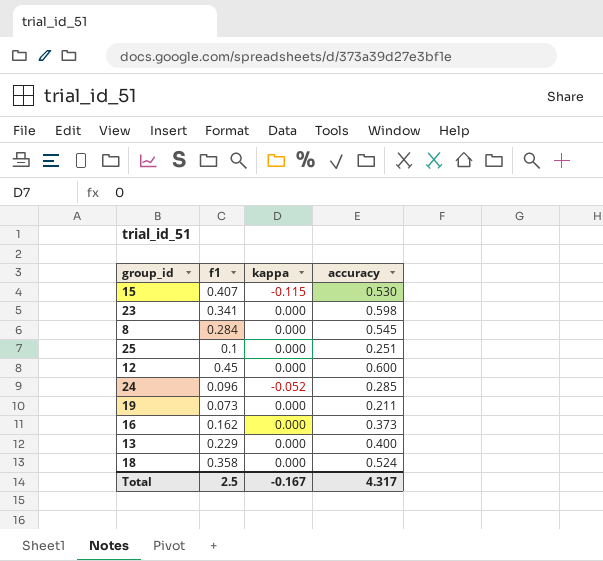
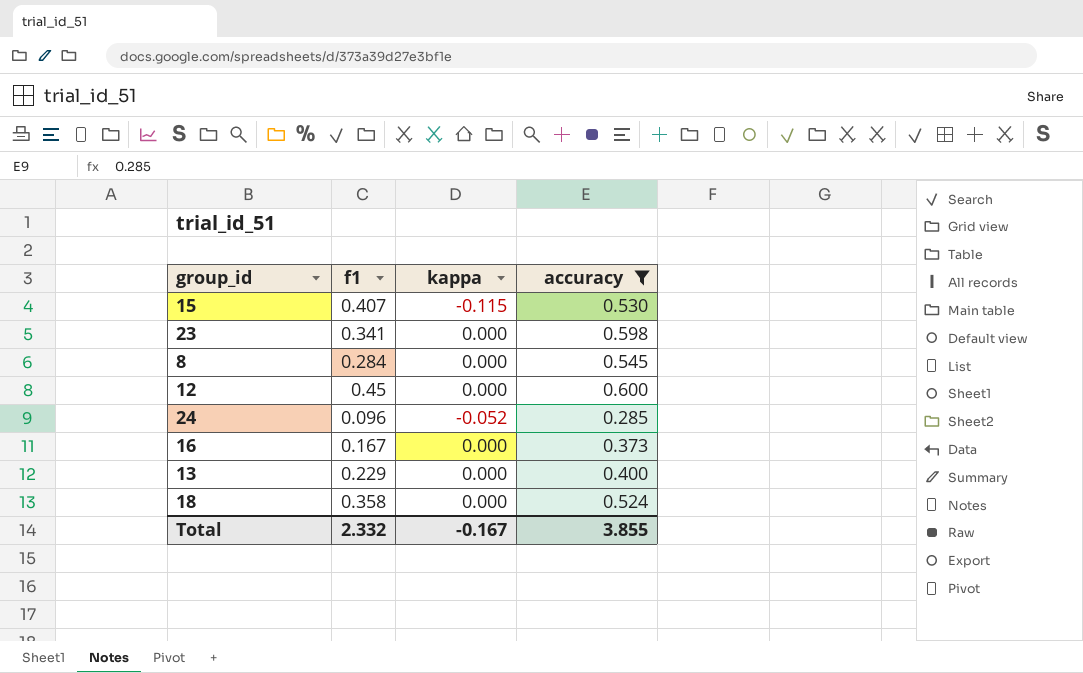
filter: none -> accuracy >= 0.285
16 | f1: 0.162 -> 0.167
Total | f1: 2.5 -> 2.332
Total | accuracy: 4.317 -> 3.855

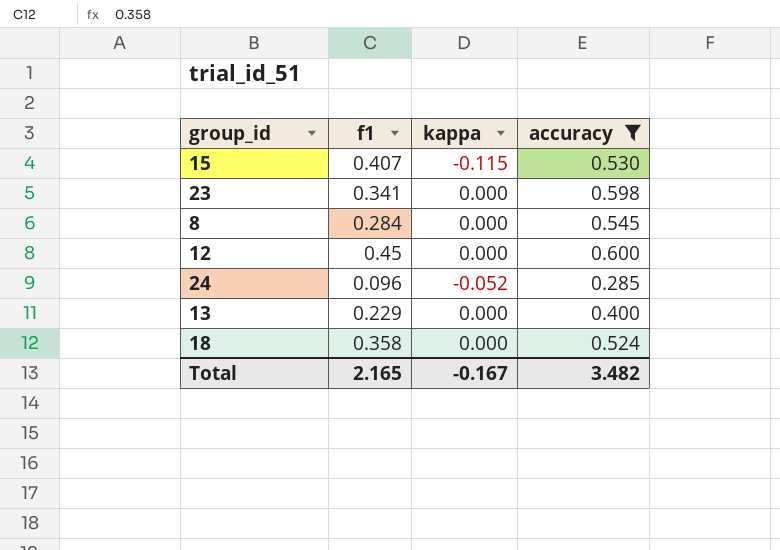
row 16: 0.167 | 0.000 | 0.373 -> none
Total | f1: 2.332 -> 2.165
Total | accuracy: 3.855 -> 3.482

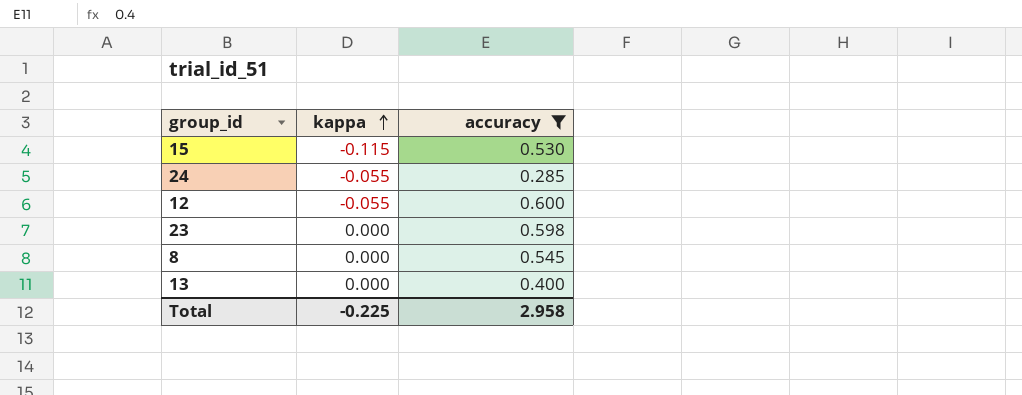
row order: none -> kappa ascending
column f1 | position: 2 -> none
row 18: 0.358 | 0.000 | 0.524 -> none
24 | kappa: -0.052 -> -0.055
12 | kappa: 0.000 -> -0.055
Total | kappa: -0.167 -> -0.225
Total | accuracy: 3.482 -> 2.958

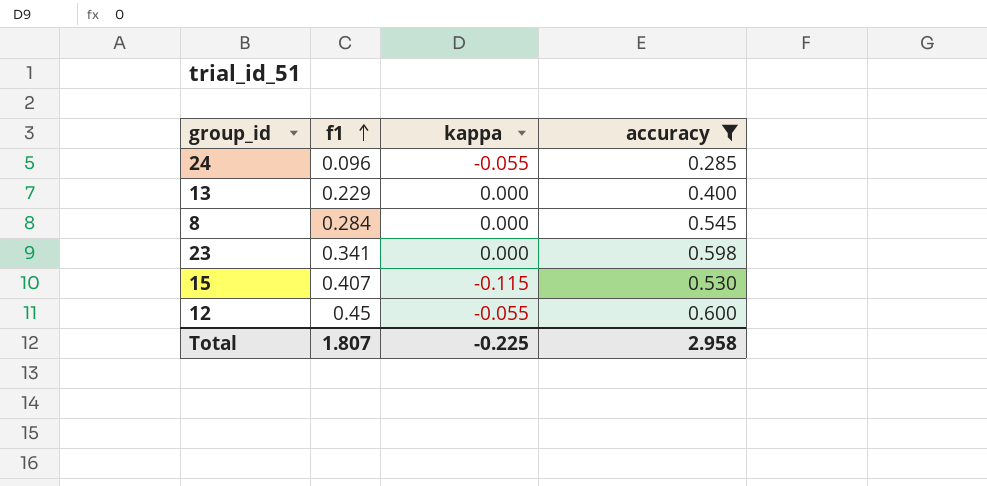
row order: kappa ascending -> f1 ascending
column f1 | position: none -> 2

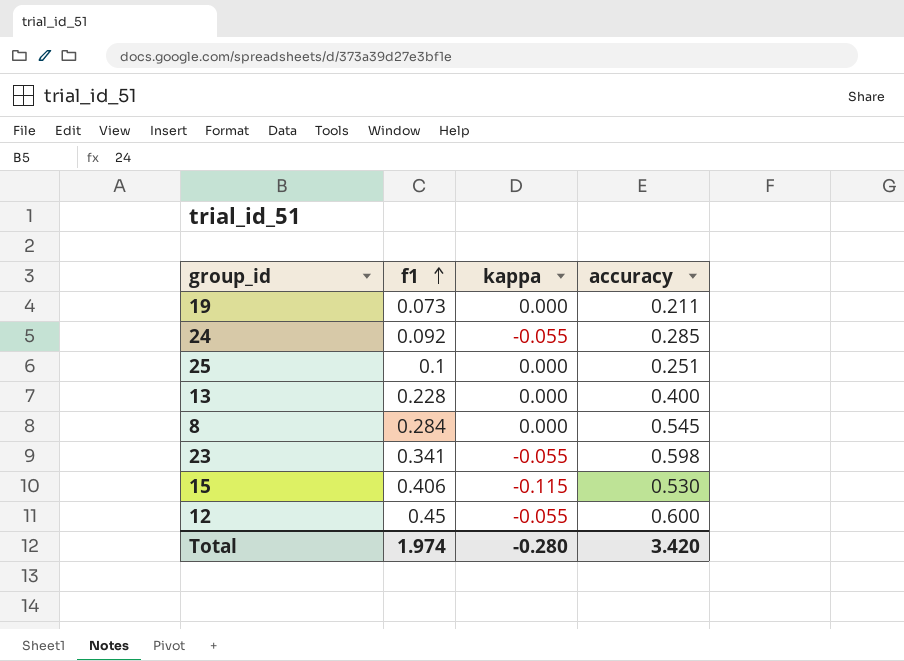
filter: accuracy >= 0.285 -> none
24 | f1: 0.096 -> 0.092
13 | f1: 0.229 -> 0.228
23 | kappa: 0.000 -> -0.055
15 | f1: 0.407 -> 0.406
Total | f1: 1.807 -> 1.974
Total | kappa: -0.225 -> -0.280
Total | accuracy: 2.958 -> 3.420

